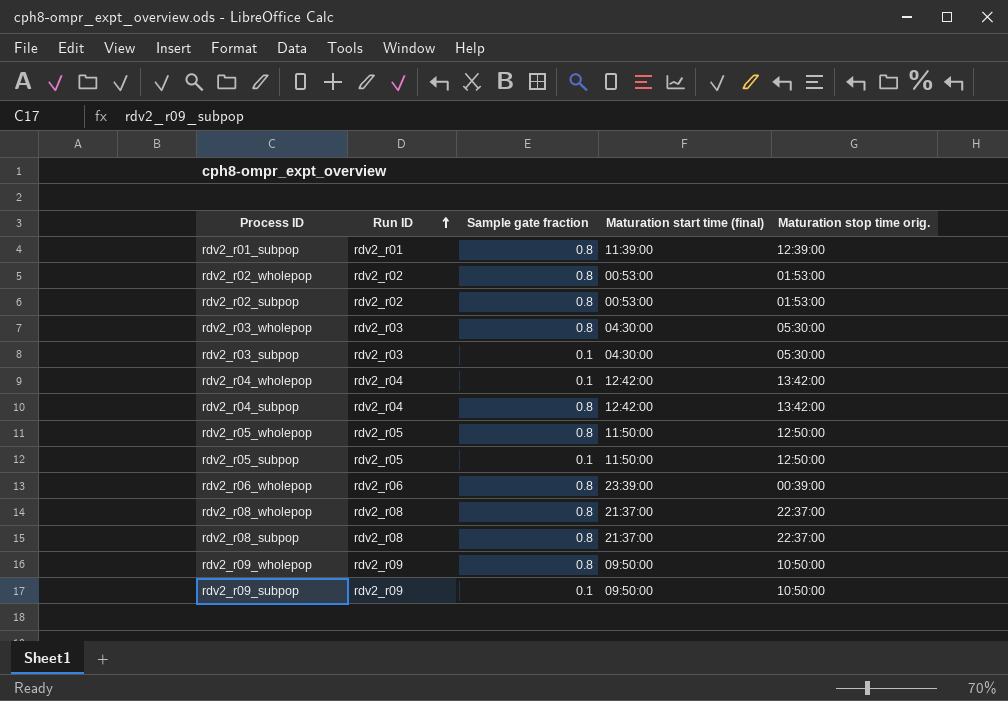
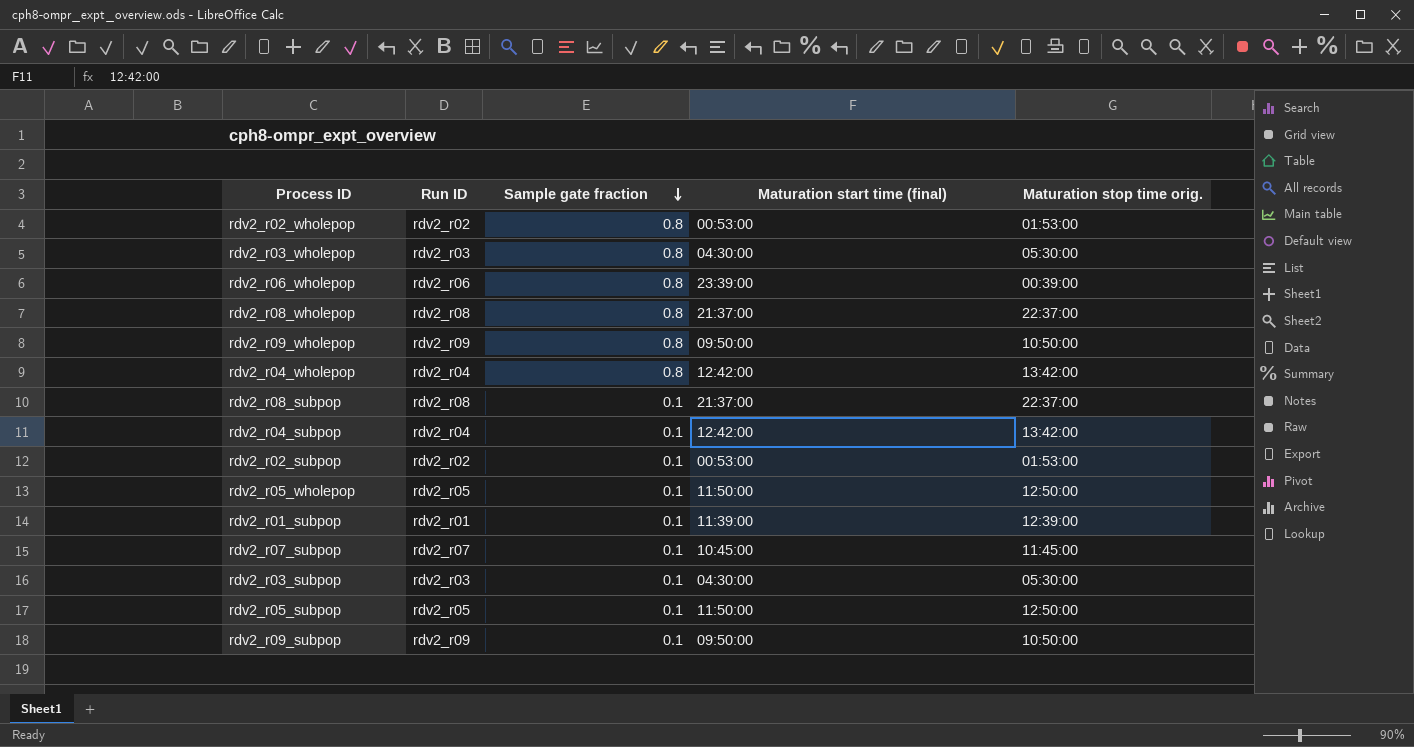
row order: Run ID ascending -> Sample gate fraction descending
rdv2_r04_wholepop | Sample gate fraction: 0.1 -> 0.8
rdv2_r08_subpop | Sample gate fraction: 0.8 -> 0.1
rdv2_r04_subpop | Sample gate fraction: 0.8 -> 0.1
rdv2_r02_subpop | Sample gate fraction: 0.8 -> 0.1
rdv2_r05_wholepop | Sample gate fraction: 0.8 -> 0.1
rdv2_r01_subpop | Sample gate fraction: 0.8 -> 0.1
row rdv2_r07_subpop: none -> rdv2_r07 | 0.1 | 10:45:00 | 11:45:00

